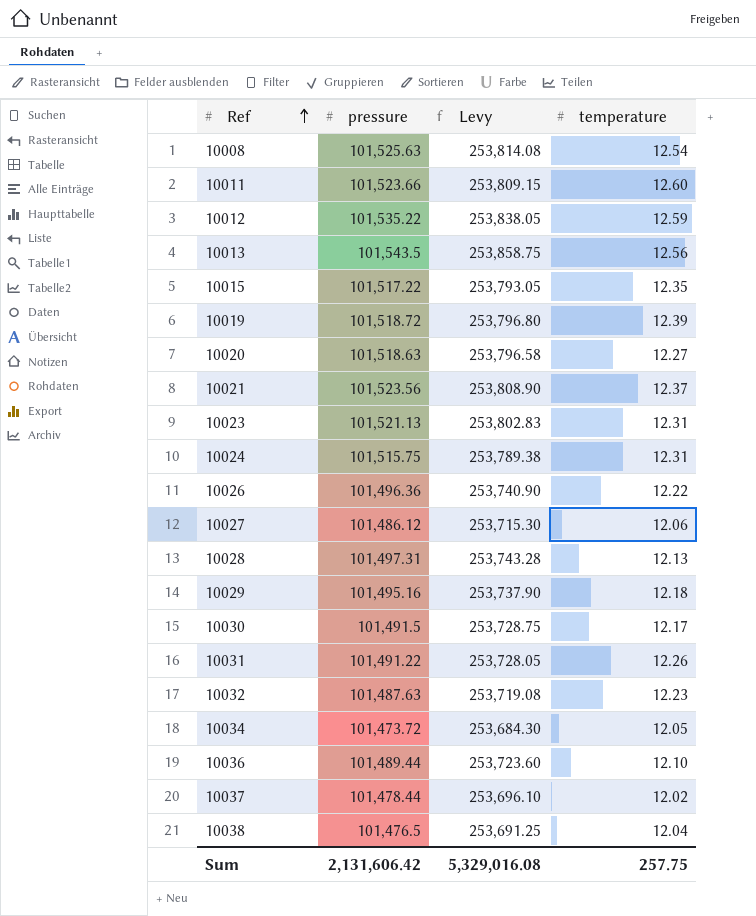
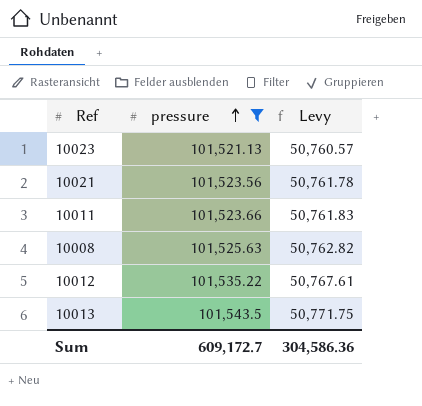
filter: none -> pressure >= 101,521.13
row order: Ref ascending -> pressure ascending
column temperature | position: 4 -> none
column Levy | formula: [pressure] * 2.5 -> [pressure] * 0.5
Sum | pressure: 2,131,606.42 -> 609,172.7
Sum | Levy: 5,329,016.08 -> 304,586.36

